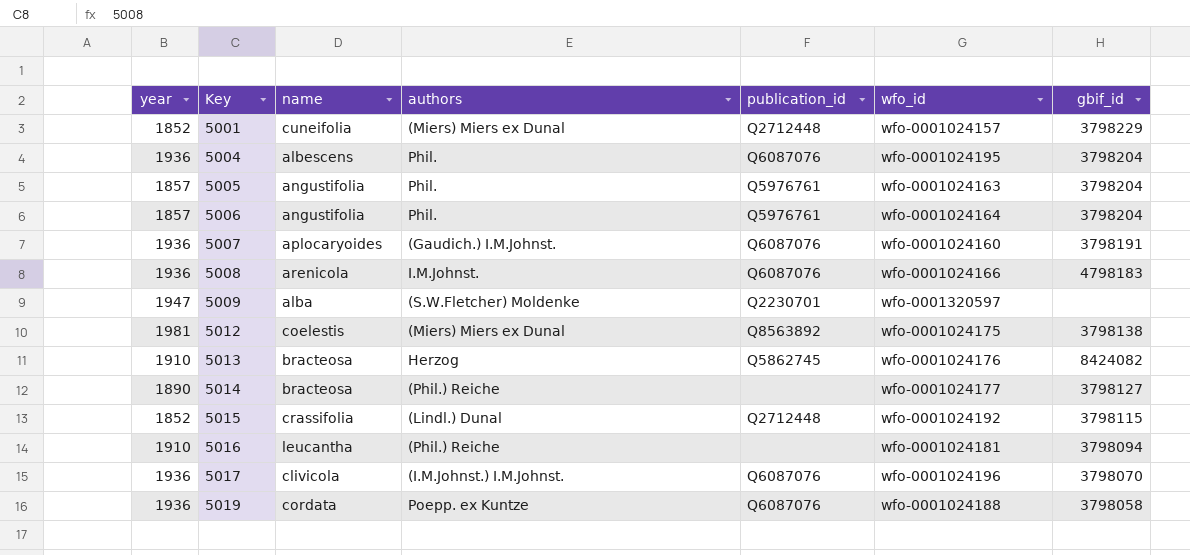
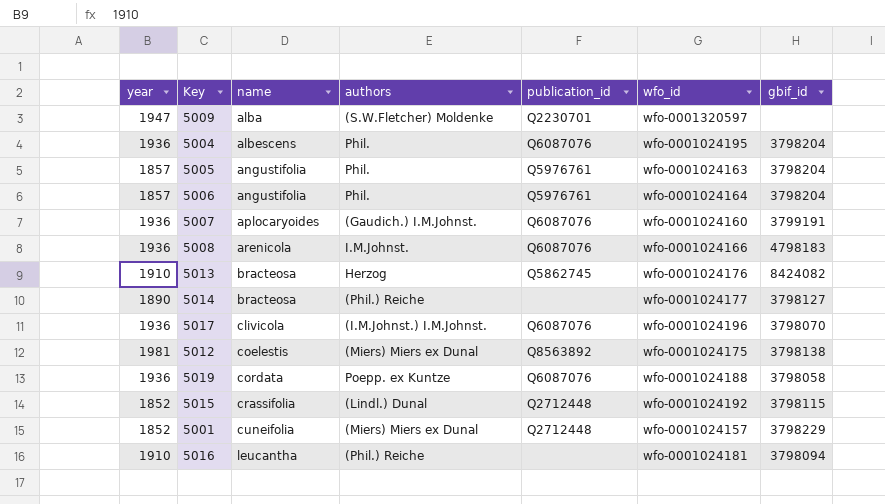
row order: Key ascending -> name ascending
5007 | gbif_id: 3798191 -> 3799191

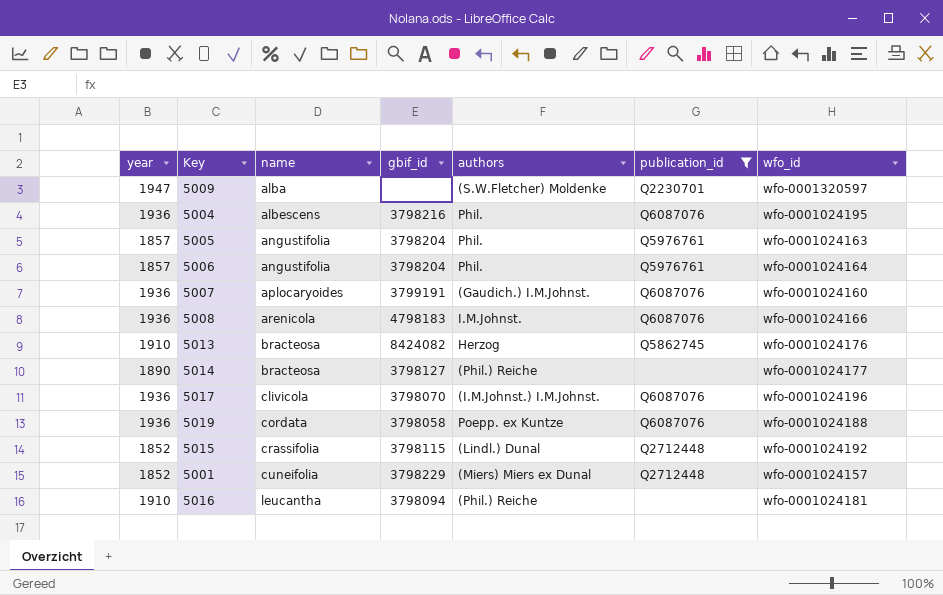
filter: none -> publication_id != Q8563892
column gbif_id | position: 7 -> 4
5004 | gbif_id: 3798204 -> 3798216

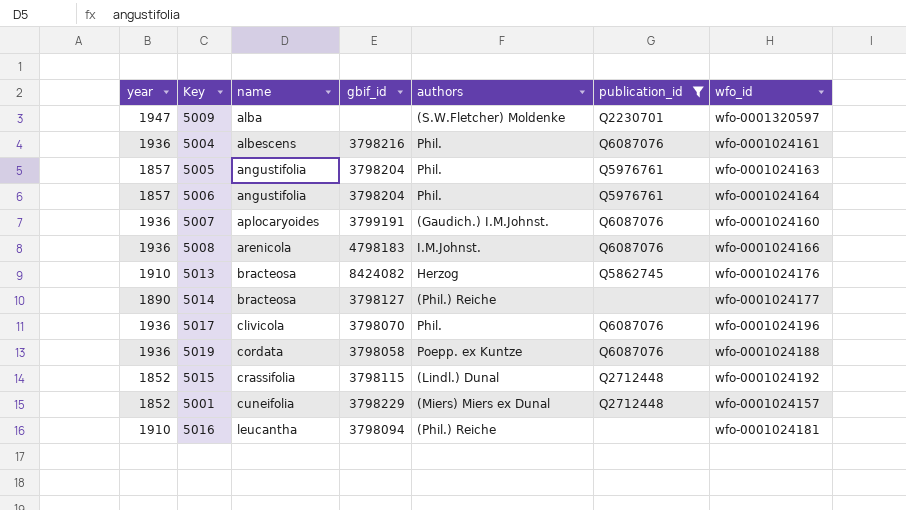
5004 | wfo_id: wfo-0001024195 -> wfo-0001024161
5017 | authors: (I.M.Johnst.) I.M.Johnst. -> Phil.

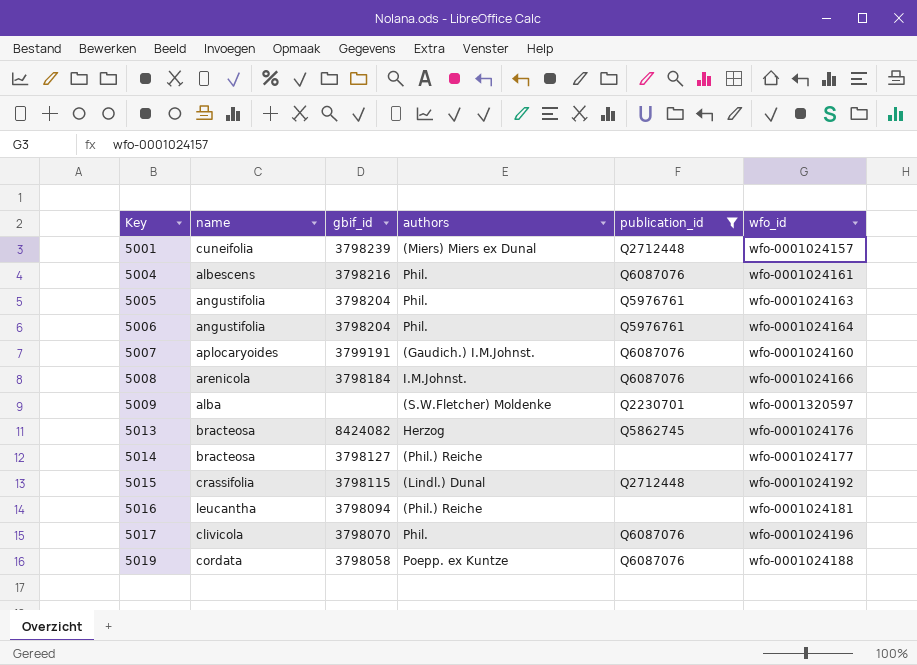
row order: name ascending -> Key ascending
column year | position: 1 -> none
5001 | gbif_id: 3798229 -> 3798239
5008 | gbif_id: 4798183 -> 3798184

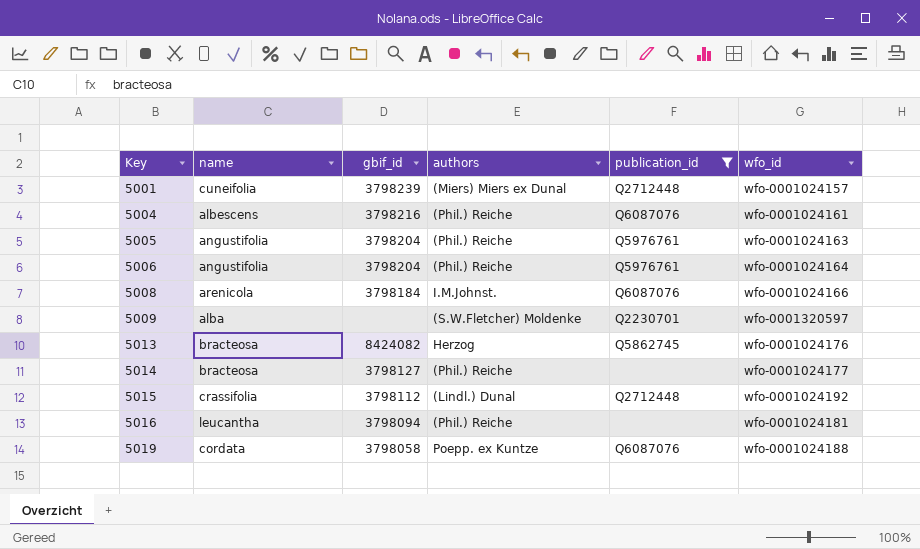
row 5007: aplocaryoides | 3799191 | (Gaudich.) I.M.Johnst. | Q6087076 | wfo-0001024160 -> none
row 5017: clivicola | 3798070 | Phil. | Q6087076 | wfo-0001024196 -> none
5004 | authors: Phil. -> (Phil.) Reiche
5005 | authors: Phil. -> (Phil.) Reiche
5006 | authors: Phil. -> (Phil.) Reiche
5015 | gbif_id: 3798115 -> 3798112

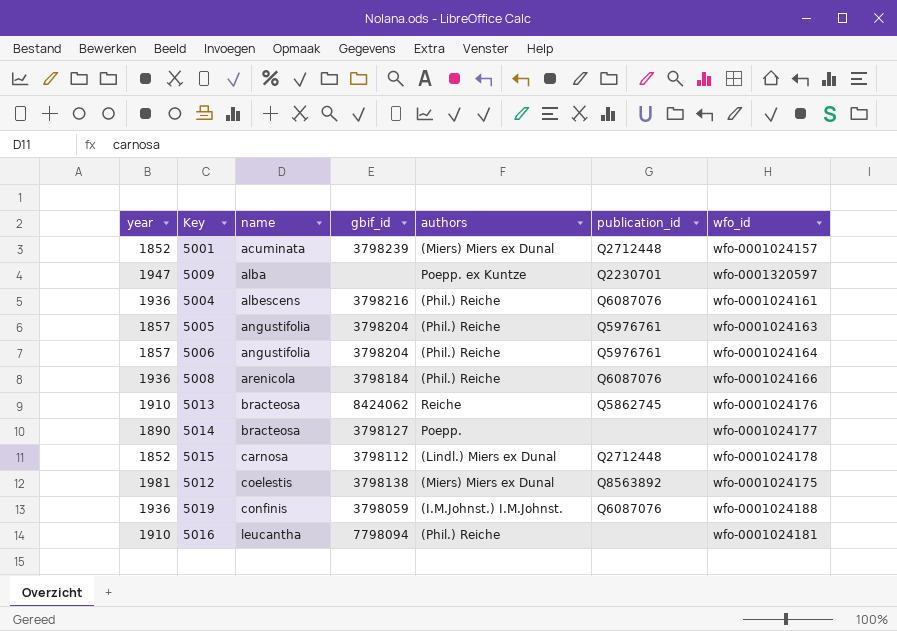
filter: publication_id != Q8563892 -> none
row order: Key ascending -> name ascending
column year | position: none -> 1
5001 | name: cuneifolia -> acuminata
5009 | authors: (S.W.Fletcher) Moldenke -> Poepp. ex Kuntze
5008 | authors: I.M.Johnst. -> (Phil.) Reiche
5013 | gbif_id: 8424082 -> 8424062
5013 | authors: Herzog -> Reiche
5014 | authors: (Phil.) Reiche -> Poepp.
5015 | name: crassifolia -> carnosa
5015 | authors: (Lindl.) Dunal -> (Lindl.) Miers ex Dunal
5015 | wfo_id: wfo-0001024192 -> wfo-0001024178
5019 | name: cordata -> confinis
5019 | gbif_id: 3798058 -> 3798059
5019 | authors: Poepp. ex Kuntze -> (I.M.Johnst.) I.M.Johnst.
5016 | gbif_id: 3798094 -> 7798094

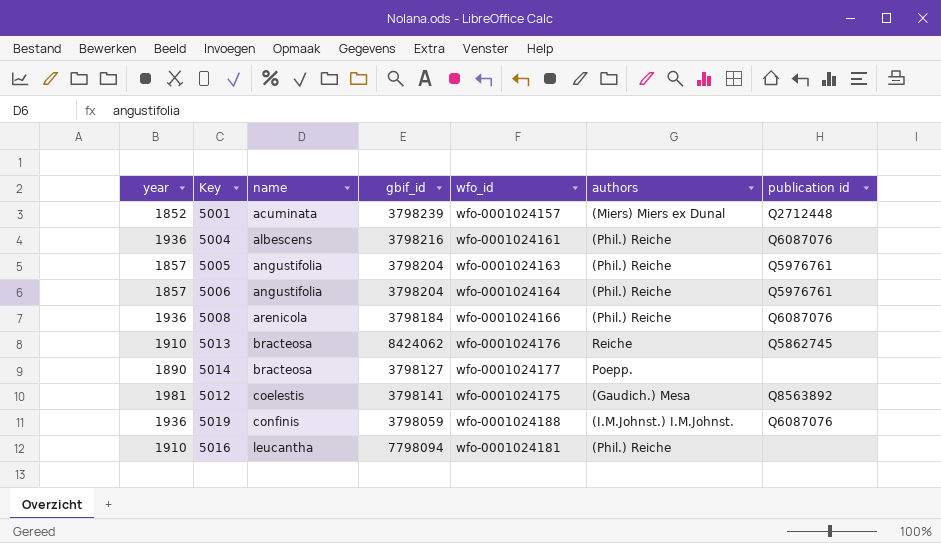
column wfo_id | position: 7 -> 5
column name: publication_id -> publication id
row 5009: 1947 | alba | none | Poepp. ex Kuntze | Q2230701 | wfo-0001320597 -> none
row 5015: 1852 | carnosa | 3798112 | (Lindl.) Miers ex Dunal | Q2712448 | wfo-0001024178 -> none
5012 | gbif_id: 3798138 -> 3798141
5012 | authors: (Miers) Miers ex Dunal -> (Gaudich.) Mesa

